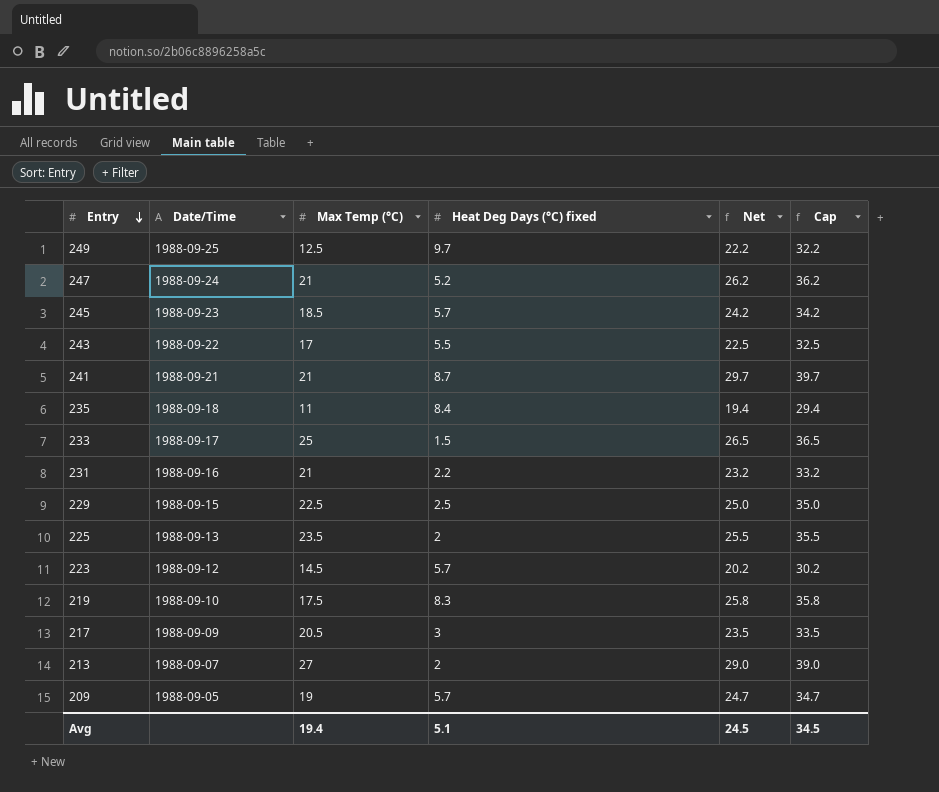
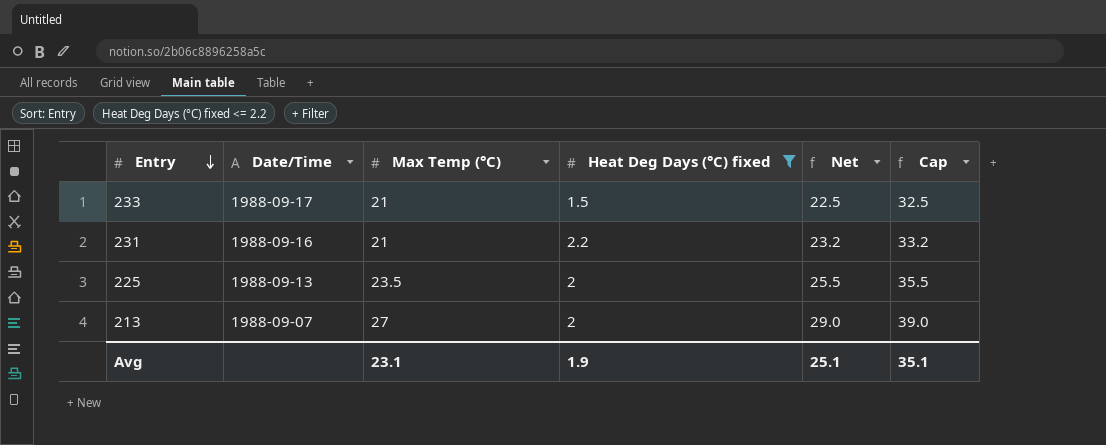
filter: none -> Heat Deg Days (°C) fixed <= 2.2
233 | Max Temp (°C): 25 -> 21
233 | Net: 26.5 -> 22.5
233 | Cap: 36.5 -> 32.5
Avg | Max Temp (°C): 19.4 -> 23.1
Avg | Heat Deg Days (°C) fixed: 5.1 -> 1.9
Avg | Net: 24.5 -> 25.1
Avg | Cap: 34.5 -> 35.1

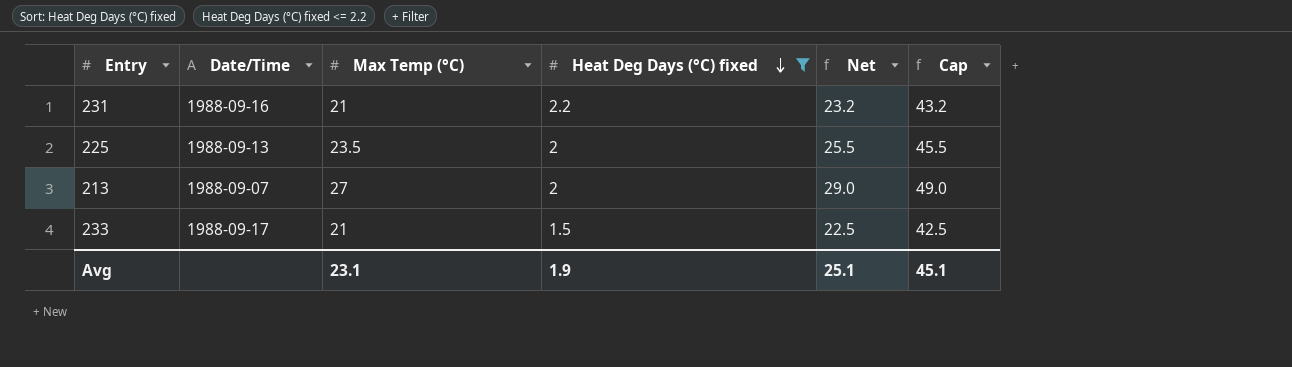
row order: Entry descending -> Heat Deg Days (°C) fixed descending
column Cap | formula: [Net] + 10 -> [Net] + 20
Avg | Cap: 35.1 -> 45.1

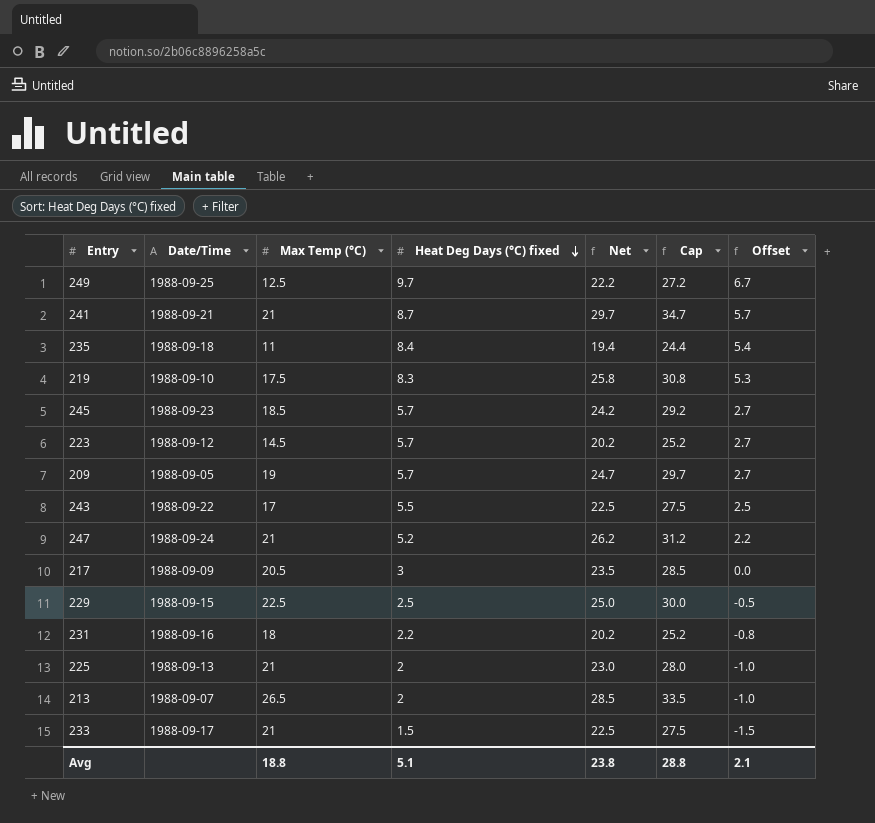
filter: Heat Deg Days (°C) fixed <= 2.2 -> none
column Cap | formula: [Net] + 20 -> [Net] + 5
column Offset | formula: none -> [Heat Deg Days (°C) fixed] - 3
231 | Max Temp (°C): 21 -> 18
231 | Net: 23.2 -> 20.2
225 | Max Temp (°C): 23.5 -> 21
225 | Net: 25.5 -> 23.0
213 | Max Temp (°C): 27 -> 26.5
213 | Net: 29.0 -> 28.5
Avg | Max Temp (°C): 23.1 -> 18.8
Avg | Heat Deg Days (°C) fixed: 1.9 -> 5.1
Avg | Net: 25.1 -> 23.8
Avg | Cap: 45.1 -> 28.8

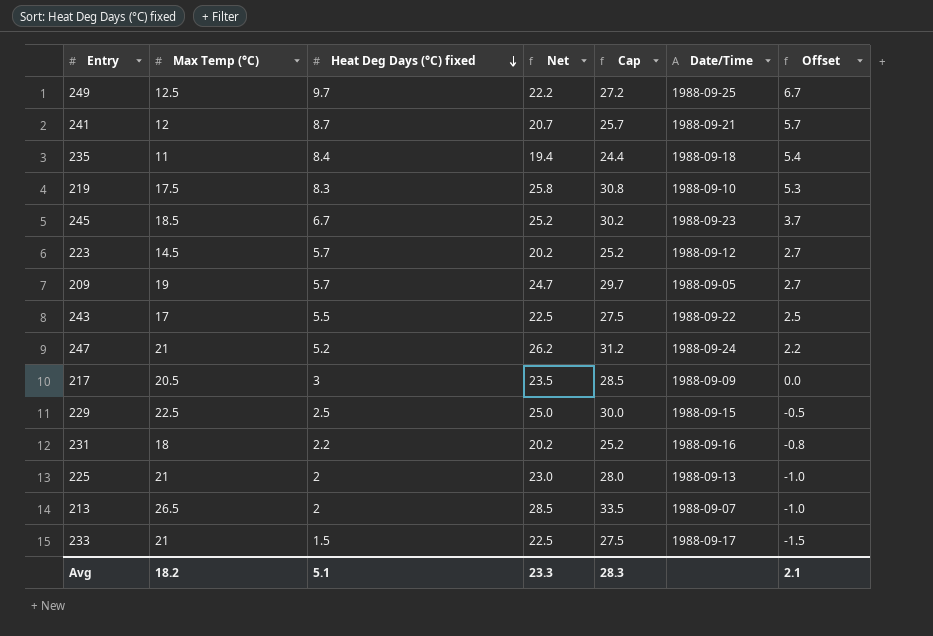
column Date/Time | position: 2 -> 6
241 | Max Temp (°C): 21 -> 12
241 | Net: 29.7 -> 20.7
241 | Cap: 34.7 -> 25.7
245 | Heat Deg Days (°C) fixed: 5.7 -> 6.7
245 | Net: 24.2 -> 25.2
245 | Cap: 29.2 -> 30.2
245 | Offset: 2.7 -> 3.7
Avg | Max Temp (°C): 18.8 -> 18.2
Avg | Net: 23.8 -> 23.3
Avg | Cap: 28.8 -> 28.3

